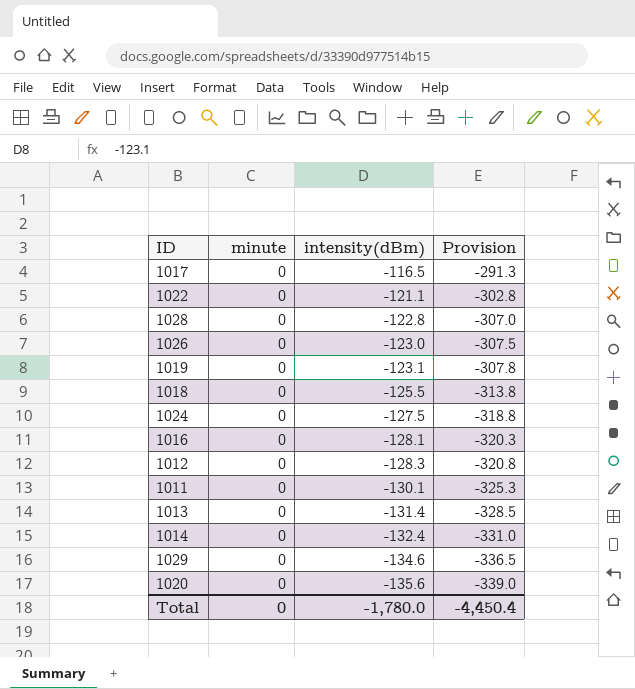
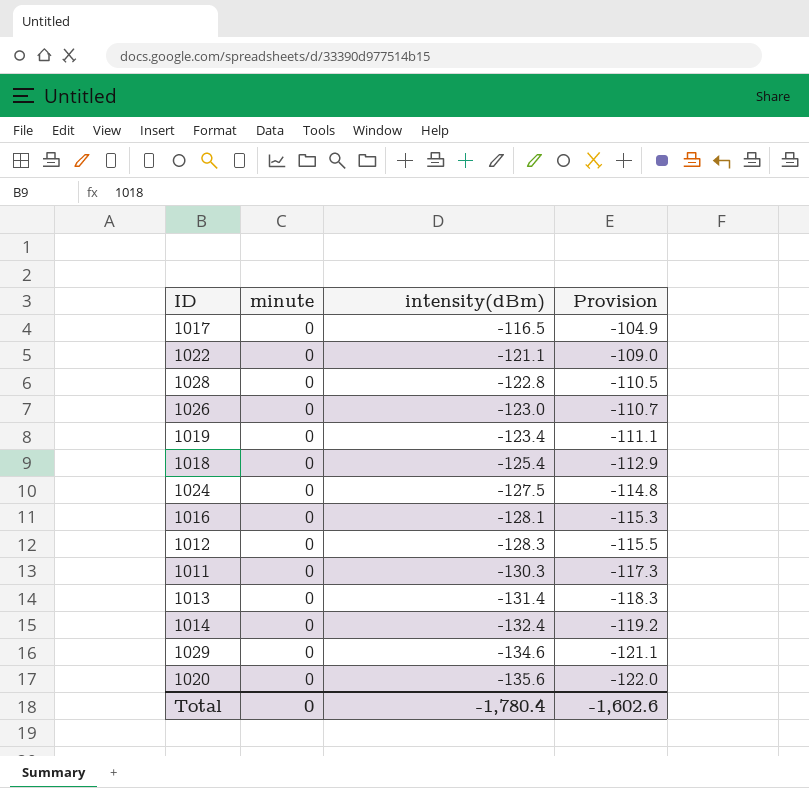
column Provision | formula: [intensity(dBm)] * 2.5 -> [intensity(dBm)] * 0.9
1019 | intensity(dBm): -123.1 -> -123.4
1018 | intensity(dBm): -125.5 -> -125.4
1011 | intensity(dBm): -130.1 -> -130.3
Total | intensity(dBm): -1,780.0 -> -1,780.4
Total | Provision: -4,450.4 -> -1,602.6

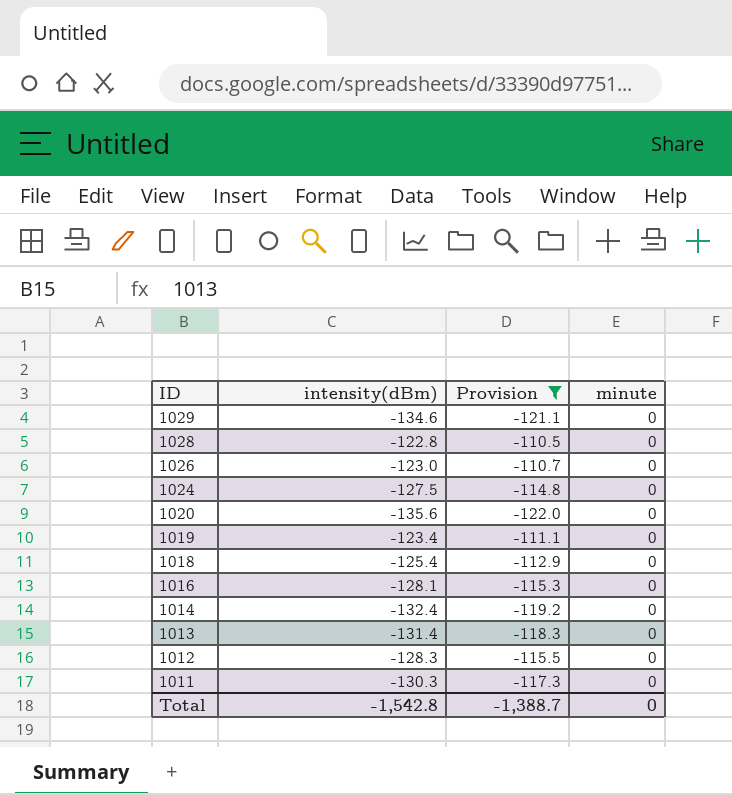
filter: none -> Provision <= -110.5
row order: intensity(dBm) descending -> ID descending
column minute | position: 2 -> 4
Total | intensity(dBm): -1,780.4 -> -1,542.8
Total | Provision: -1,602.6 -> -1,388.7

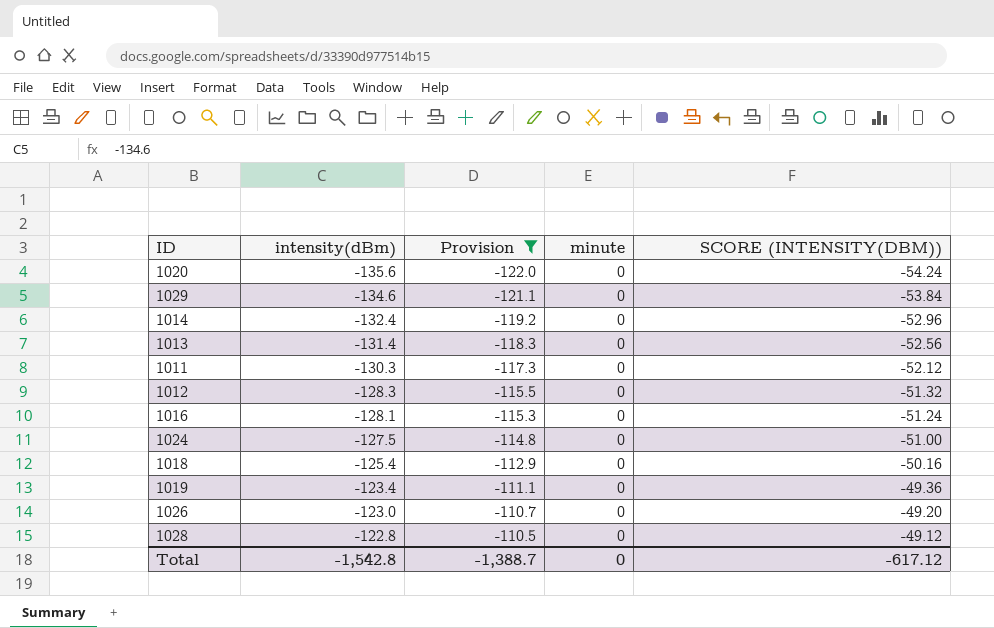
row order: ID descending -> intensity(dBm) ascending
column SCORE (INTENSITY(DBM)) | formula: none -> [intensity(dBm)] * 0.4

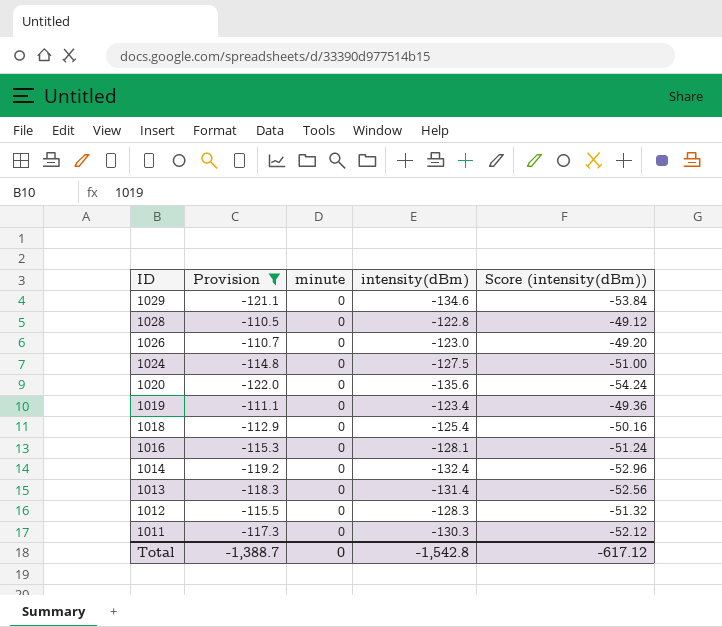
row order: intensity(dBm) ascending -> ID descending
column intensity(dBm) | position: 2 -> 4
column name: SCORE (INTENSITY(DBM)) -> Score (intensity(dBm))

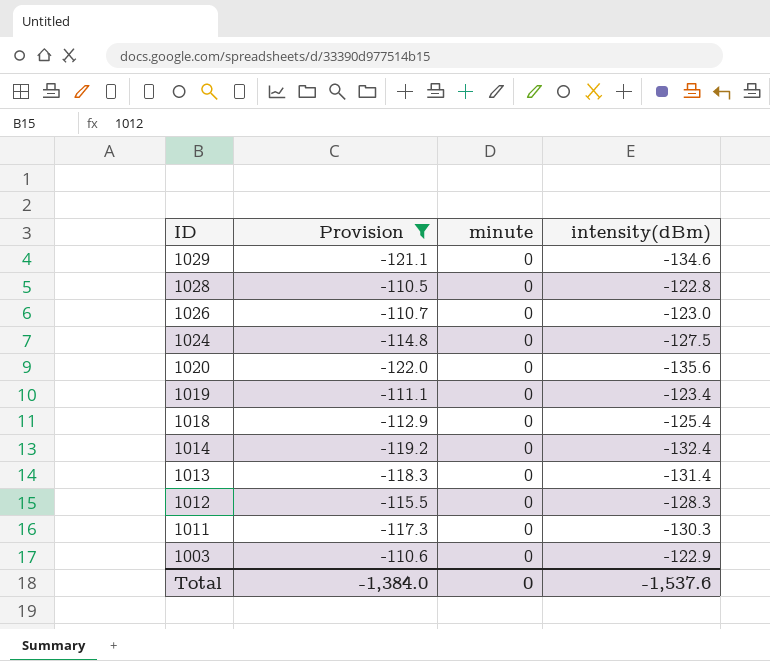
column Score (intensity(dBm)) | formula: [intensity(dBm)] * 0.4 -> none
row 1016: -115.3 | 0 | -128.1 | -51.24 -> none
row 1003: none -> -110.6 | 0 | -122.9
Total | Provision: -1,388.7 -> -1,384.0
Total | intensity(dBm): -1,542.8 -> -1,537.6

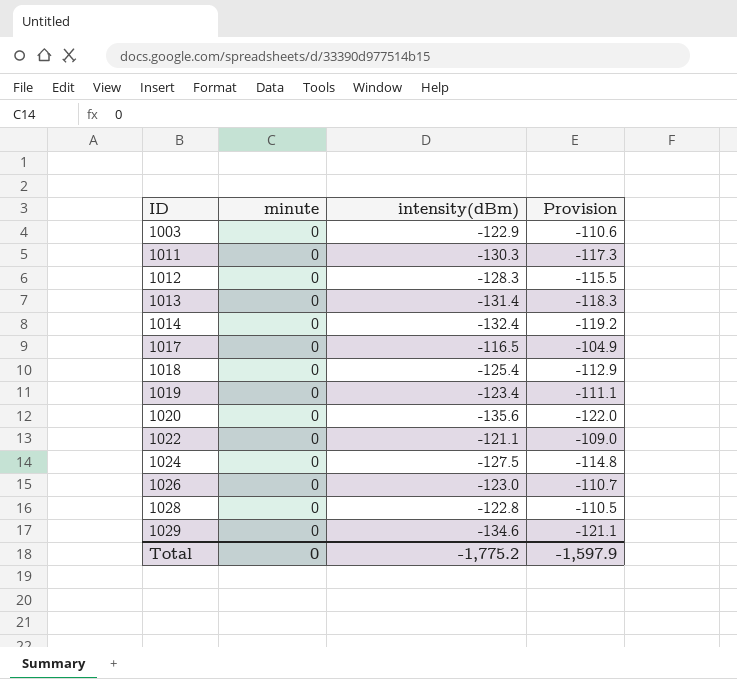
filter: Provision <= -110.5 -> none
row order: ID descending -> ID ascending
column Provision | position: 2 -> 4
Total | intensity(dBm): -1,537.6 -> -1,775.2
Total | Provision: -1,384.0 -> -1,597.9

